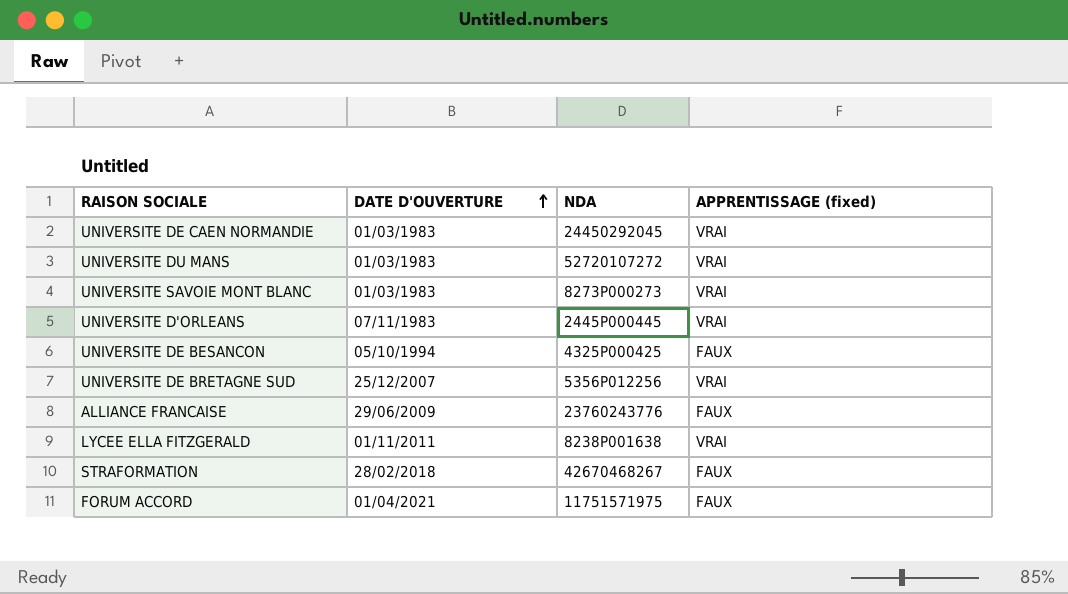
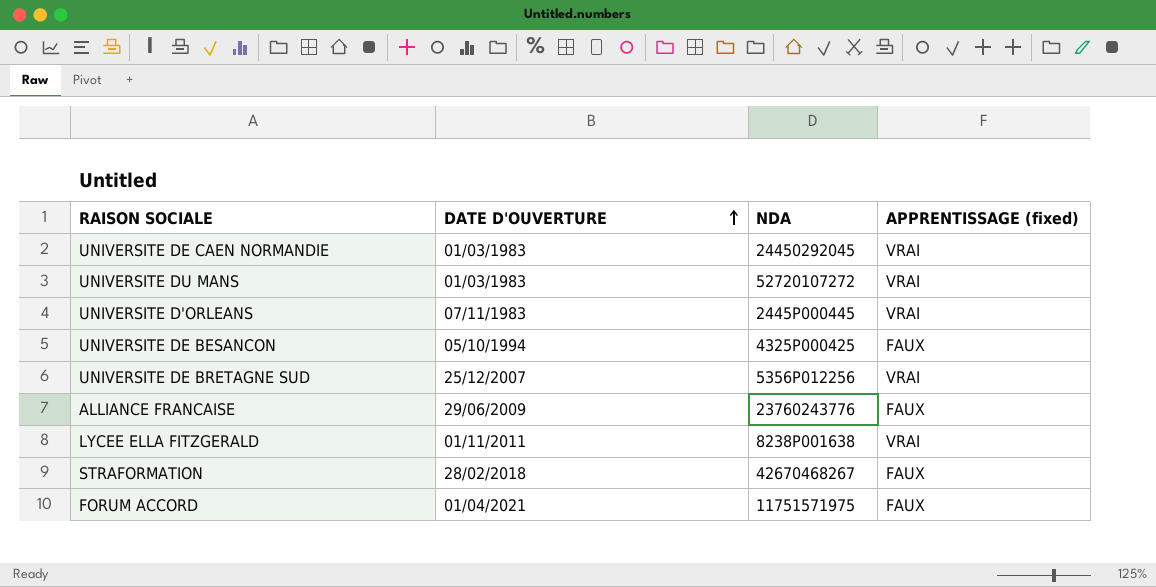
row UNIVERSITE SAVOIE MONT BLANC: 01/03/1983 | 8273P000273 | VRAI -> none

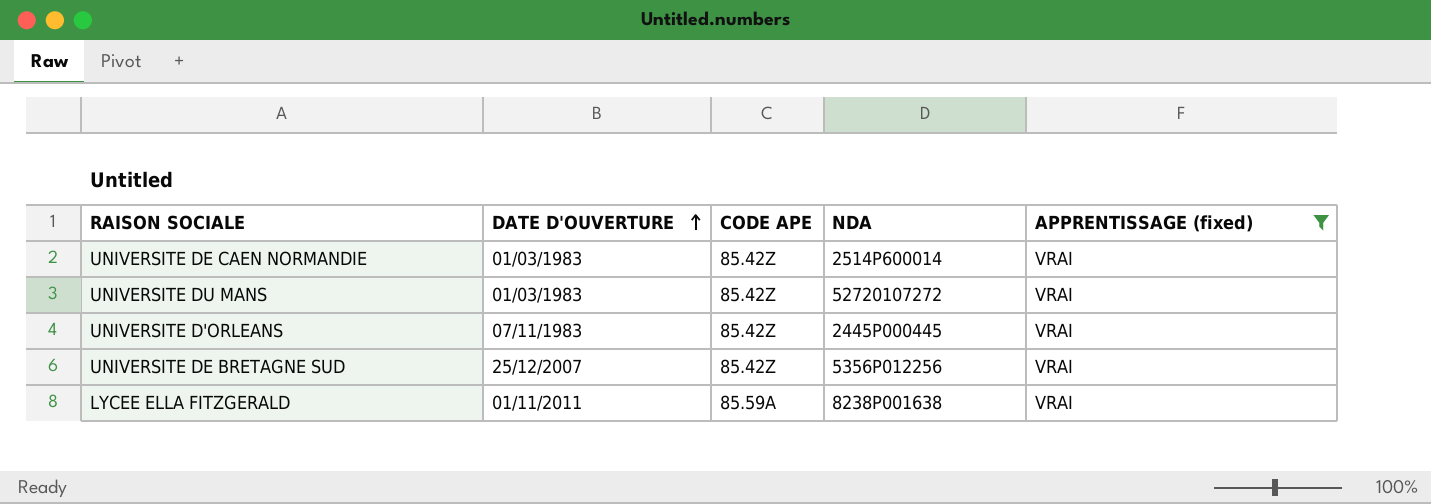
filter: none -> APPRENTISSAGE (fixed) = VRAI
column CODE APE | position: none -> 3
UNIVERSITE DE CAEN NORMANDIE | NDA: 24450292045 -> 2514P600014

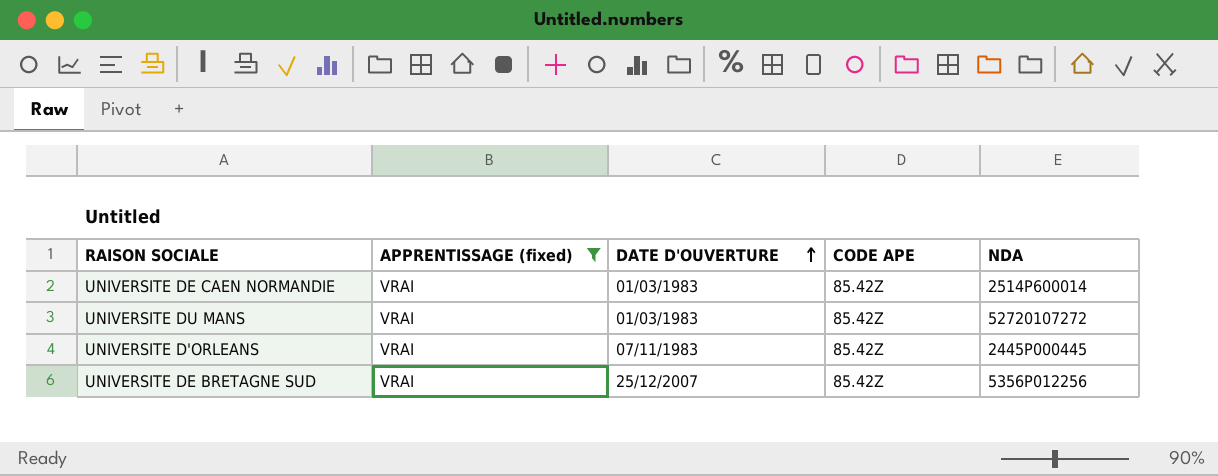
column APPRENTISSAGE (fixed) | position: 5 -> 2
row LYCEE ELLA FITZGERALD: 01/11/2011 | 85.59A | 8238P001638 | VRAI -> none

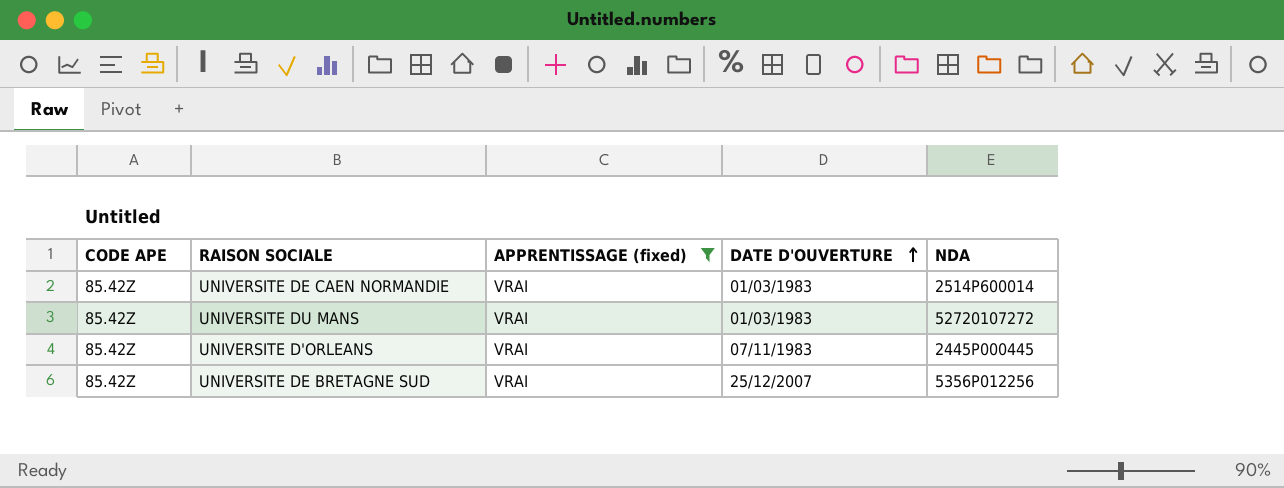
column CODE APE | position: 4 -> 1

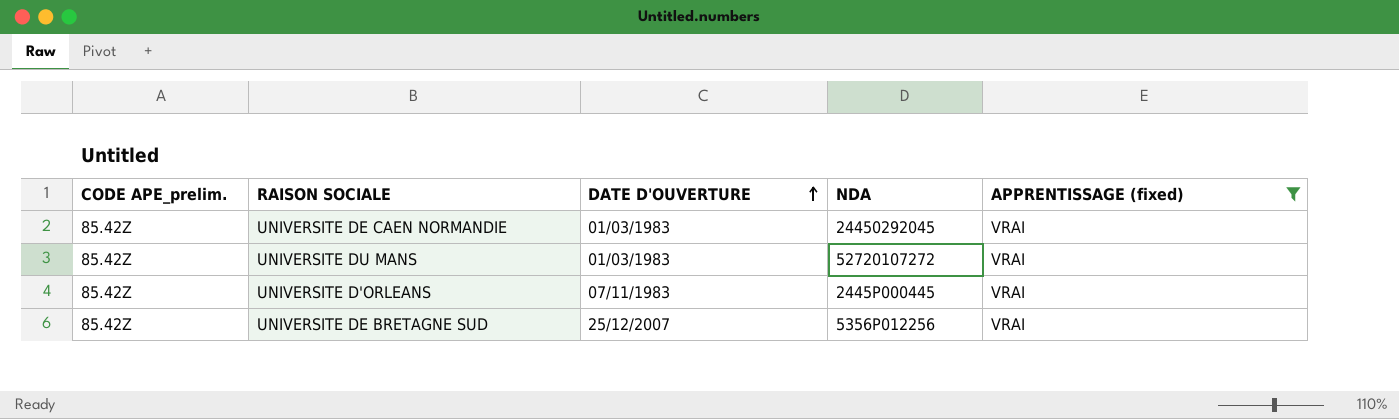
column name: CODE APE -> CODE APE_prelim.
column APPRENTISSAGE (fixed) | position: 3 -> 5
UNIVERSITE DE CAEN NORMANDIE | NDA: 2514P600014 -> 24450292045

